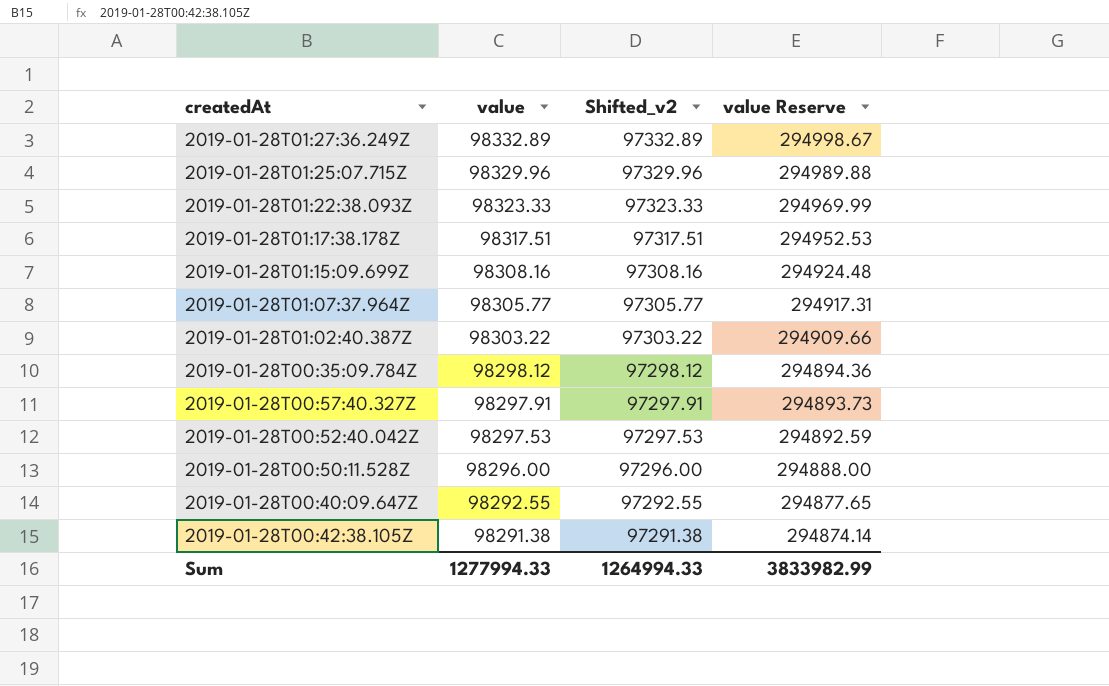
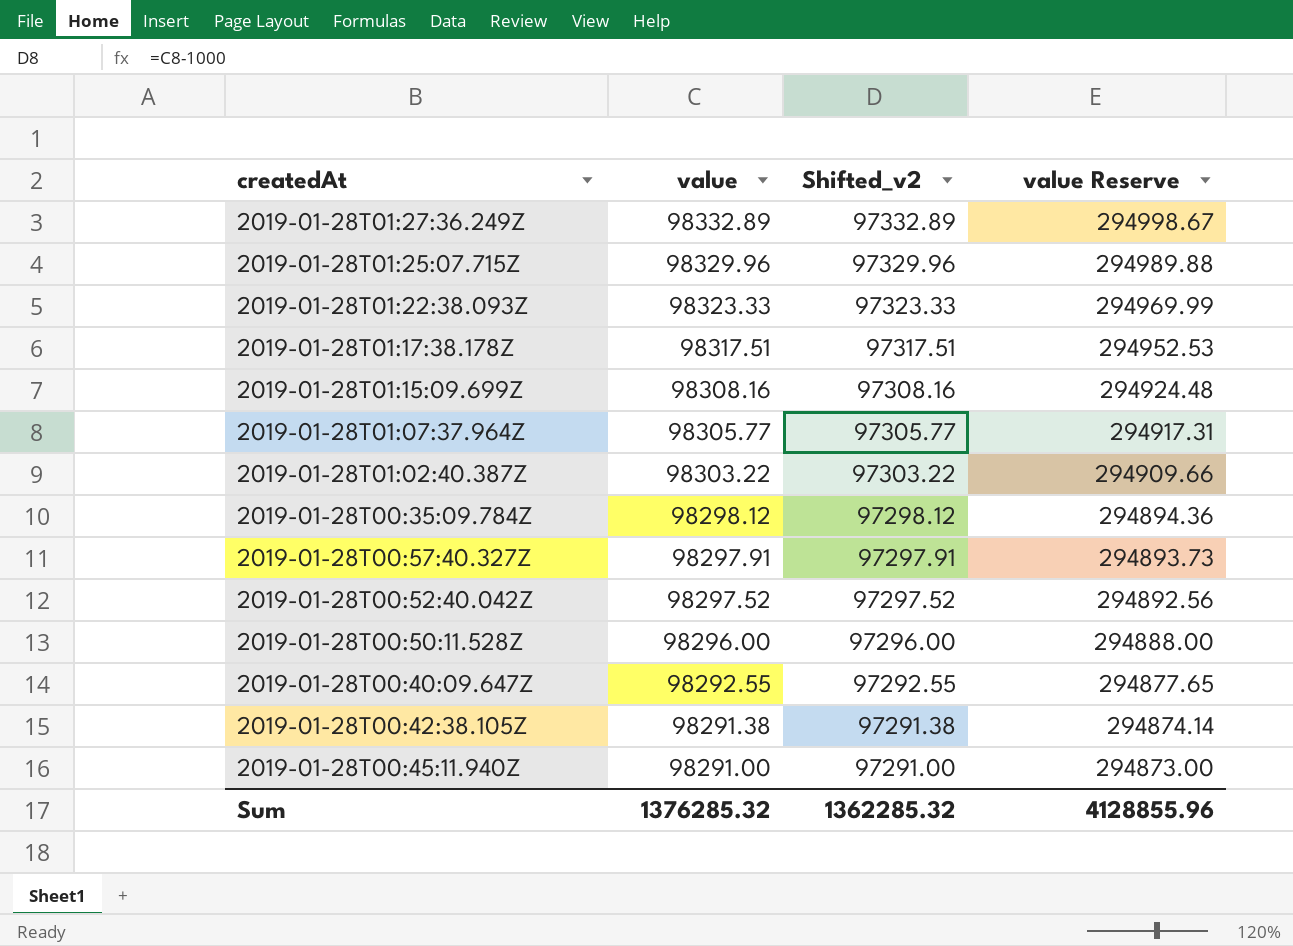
2019-01-28T00:52:40.042Z | value: 98297.53 -> 98297.52
2019-01-28T00:52:40.042Z | Shifted_v2: 97297.53 -> 97297.52
2019-01-28T00:52:40.042Z | value Reserve: 294892.59 -> 294892.56
row 2019-01-28T00:45:11.940Z: none -> 98291.00 | 97291.00 | 294873.00
Sum | value: 1277994.33 -> 1376285.32
Sum | Shifted_v2: 1264994.33 -> 1362285.32
Sum | value Reserve: 3833982.99 -> 4128855.96

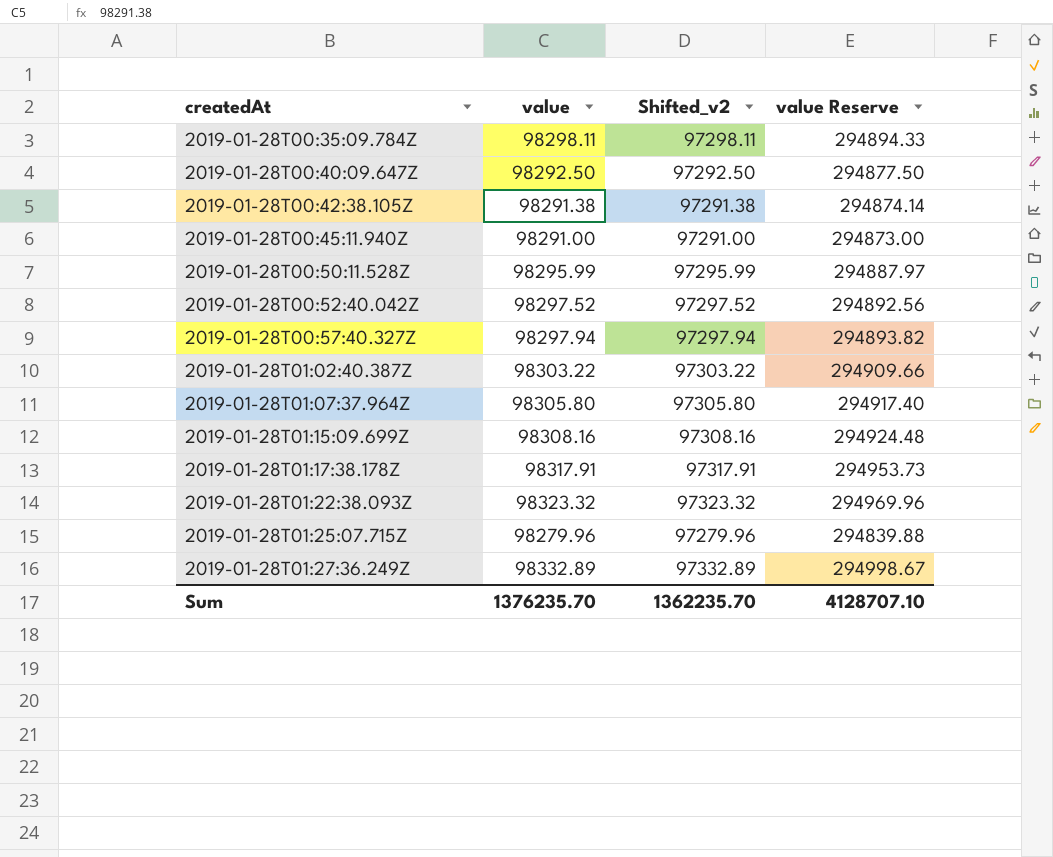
row order: value descending -> createdAt ascending
2019-01-28T00:35:09.784Z | value: 98298.12 -> 98298.11
2019-01-28T00:35:09.784Z | Shifted_v2: 97298.12 -> 97298.11
2019-01-28T00:35:09.784Z | value Reserve: 294894.36 -> 294894.33
2019-01-28T00:40:09.647Z | value: 98292.55 -> 98292.50
2019-01-28T00:40:09.647Z | Shifted_v2: 97292.55 -> 97292.50
2019-01-28T00:40:09.647Z | value Reserve: 294877.65 -> 294877.50
2019-01-28T00:50:11.528Z | value: 98296.00 -> 98295.99
2019-01-28T00:50:11.528Z | Shifted_v2: 97296.00 -> 97295.99
2019-01-28T00:50:11.528Z | value Reserve: 294888.00 -> 294887.97
2019-01-28T00:57:40.327Z | value: 98297.91 -> 98297.94
2019-01-28T00:57:40.327Z | Shifted_v2: 97297.91 -> 97297.94
2019-01-28T00:57:40.327Z | value Reserve: 294893.73 -> 294893.82
2019-01-28T01:07:37.964Z | value: 98305.77 -> 98305.80
2019-01-28T01:07:37.964Z | Shifted_v2: 97305.77 -> 97305.80
2019-01-28T01:07:37.964Z | value Reserve: 294917.31 -> 294917.40
2019-01-28T01:17:38.178Z | value: 98317.51 -> 98317.91
2019-01-28T01:17:38.178Z | Shifted_v2: 97317.51 -> 97317.91
2019-01-28T01:17:38.178Z | value Reserve: 294952.53 -> 294953.73
2019-01-28T01:22:38.093Z | value: 98323.33 -> 98323.32
2019-01-28T01:22:38.093Z | Shifted_v2: 97323.33 -> 97323.32
2019-01-28T01:22:38.093Z | value Reserve: 294969.99 -> 294969.96
2019-01-28T01:25:07.715Z | value: 98329.96 -> 98279.96
2019-01-28T01:25:07.715Z | Shifted_v2: 97329.96 -> 97279.96
2019-01-28T01:25:07.715Z | value Reserve: 294989.88 -> 294839.88
Sum | value: 1376285.32 -> 1376235.70
Sum | Shifted_v2: 1362285.32 -> 1362235.70
Sum | value Reserve: 4128855.96 -> 4128707.10

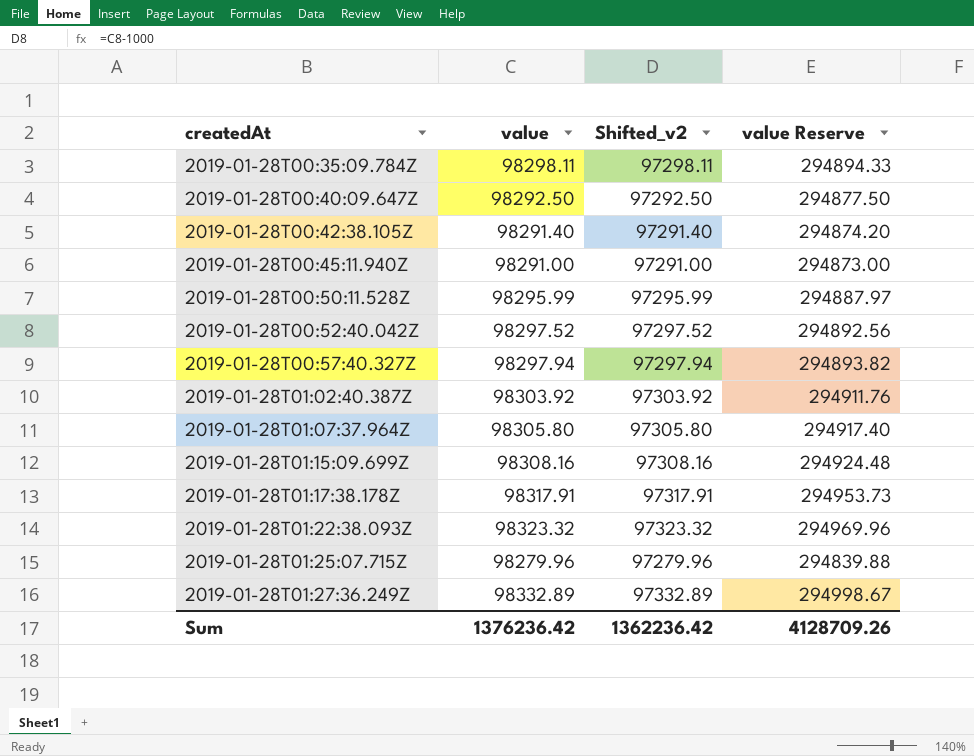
2019-01-28T00:42:38.105Z | value: 98291.38 -> 98291.40
2019-01-28T00:42:38.105Z | Shifted_v2: 97291.38 -> 97291.40
2019-01-28T00:42:38.105Z | value Reserve: 294874.14 -> 294874.20
2019-01-28T01:02:40.387Z | value: 98303.22 -> 98303.92
2019-01-28T01:02:40.387Z | Shifted_v2: 97303.22 -> 97303.92
2019-01-28T01:02:40.387Z | value Reserve: 294909.66 -> 294911.76
Sum | value: 1376235.70 -> 1376236.42
Sum | Shifted_v2: 1362235.70 -> 1362236.42
Sum | value Reserve: 4128707.10 -> 4128709.26

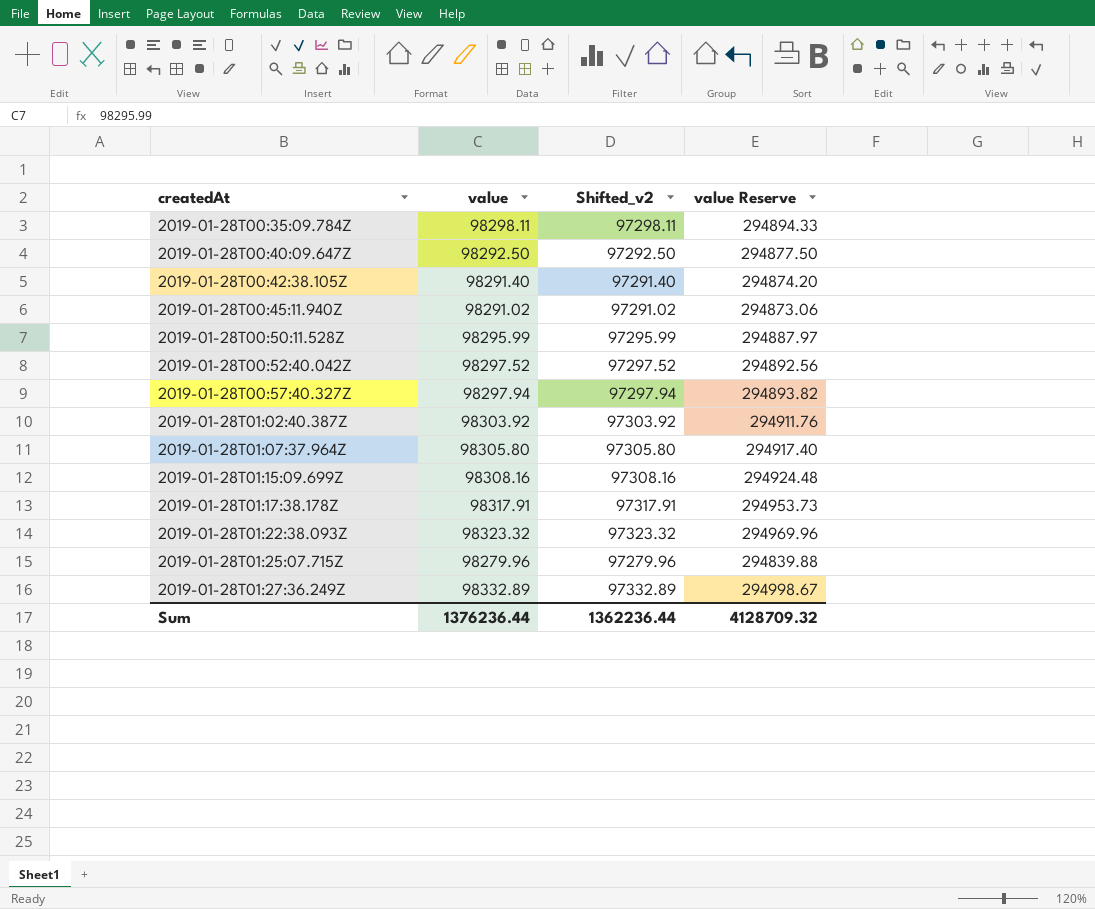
2019-01-28T00:45:11.940Z | value: 98291.00 -> 98291.02
2019-01-28T00:45:11.940Z | Shifted_v2: 97291.00 -> 97291.02
2019-01-28T00:45:11.940Z | value Reserve: 294873.00 -> 294873.06
Sum | value: 1376236.42 -> 1376236.44
Sum | Shifted_v2: 1362236.42 -> 1362236.44
Sum | value Reserve: 4128709.26 -> 4128709.32

